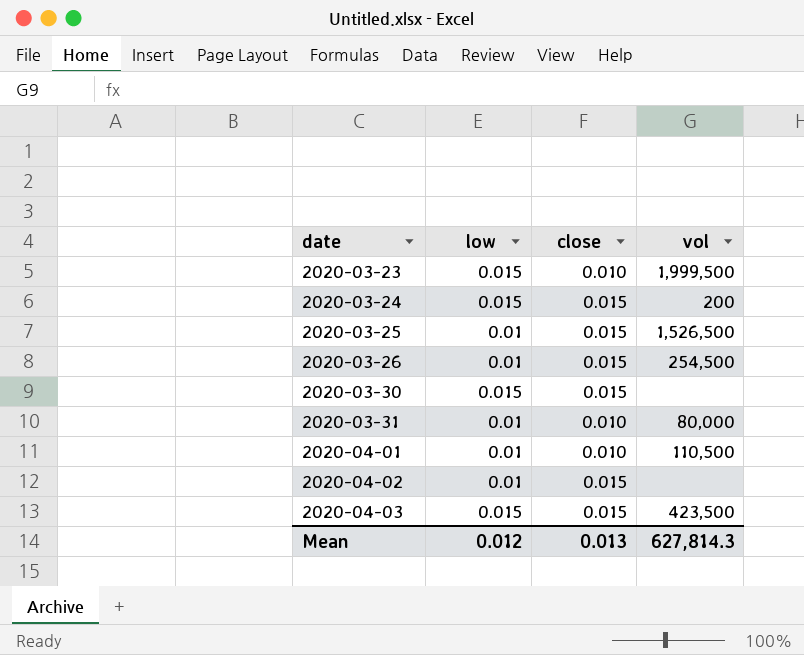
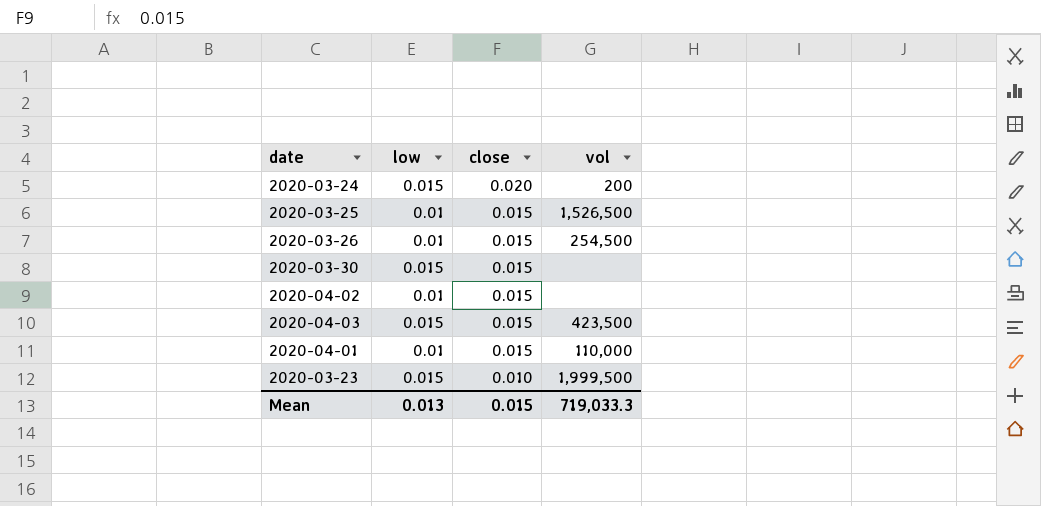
row order: date ascending -> close descending
row 2020-03-31: 0.01 | 0.010 | 80,000 -> none
2020-03-24 | close: 0.015 -> 0.020
2020-04-01 | close: 0.010 -> 0.015
2020-04-01 | vol: 110,500 -> 110,000
Mean | low: 0.012 -> 0.013
Mean | close: 0.013 -> 0.015
Mean | vol: 627,814.3 -> 719,033.3

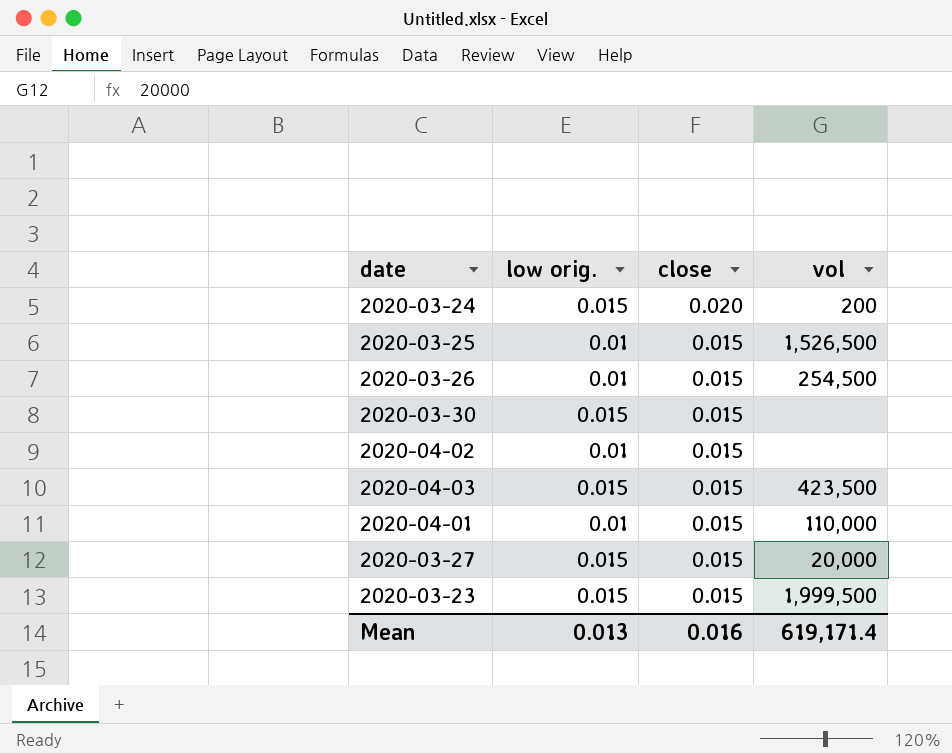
column name: low -> low orig.
row 2020-03-27: none -> 0.015 | 0.015 | 20,000
2020-03-23 | close: 0.010 -> 0.015
Mean | close: 0.015 -> 0.016
Mean | vol: 719,033.3 -> 619,171.4

